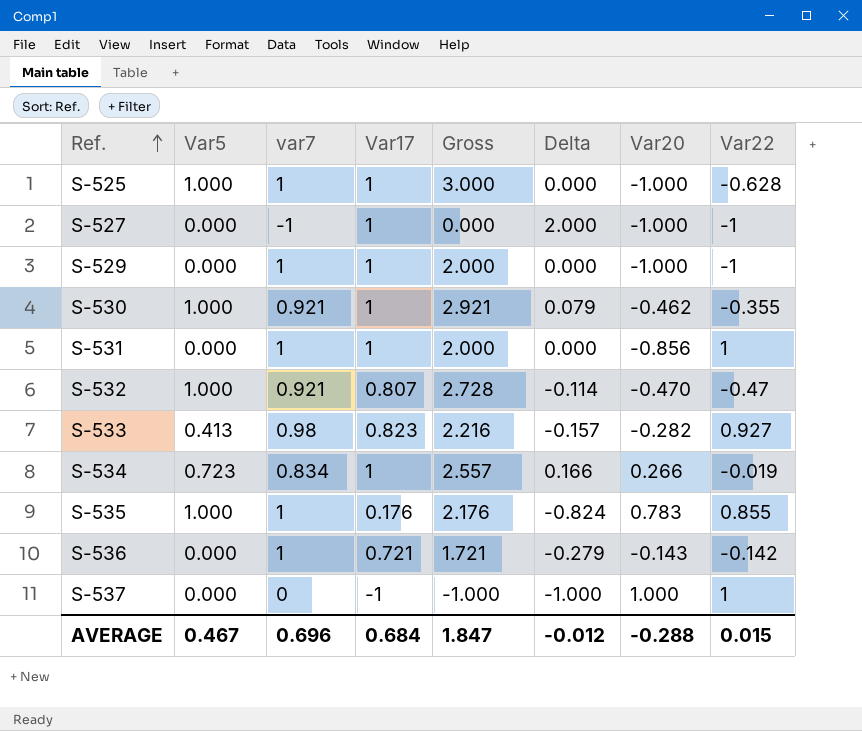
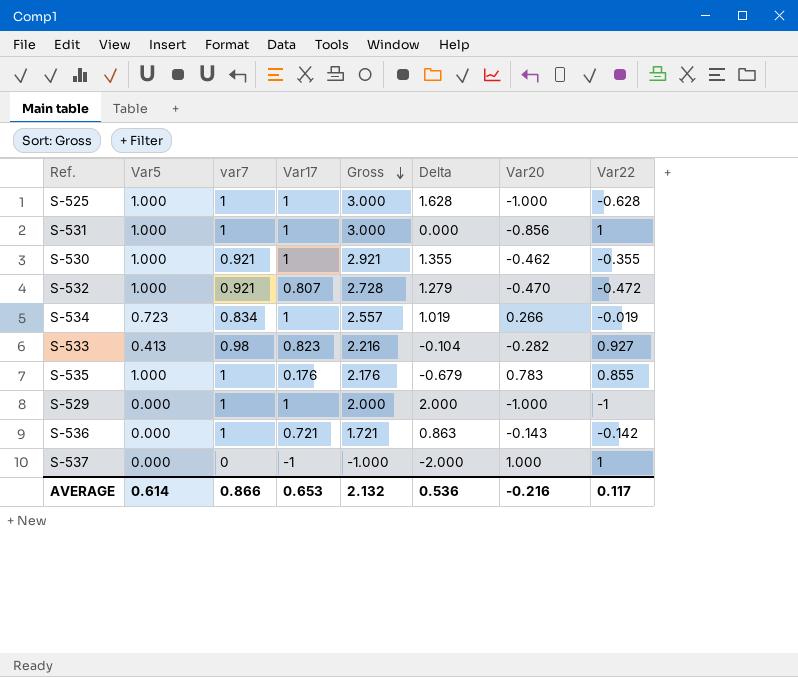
row order: Ref. ascending -> Gross descending
column Delta | formula: [Var17] - [var7] -> [Var17] - [Var22]
row S-527: 0.000 | -1 | 1 | 0.000 | 2.000 | -1.000 | -1 -> none
S-531 | Var5: 0.000 -> 1.000
S-531 | Gross: 2.000 -> 3.000
S-532 | Var22: -0.47 -> -0.472
AVERAGE | Var5: 0.467 -> 0.614
AVERAGE | var7: 0.696 -> 0.866
AVERAGE | Var17: 0.684 -> 0.653
AVERAGE | Gross: 1.847 -> 2.132
AVERAGE | Delta: -0.012 -> 0.536
AVERAGE | Var20: -0.288 -> -0.216
AVERAGE | Var22: 0.015 -> 0.117

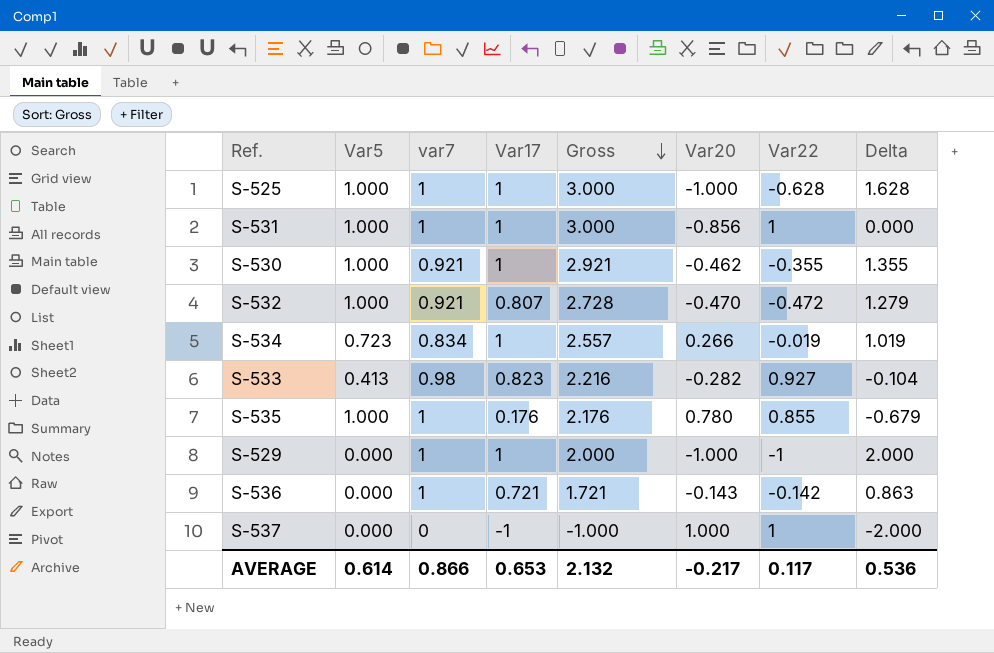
column Delta | position: 6 -> 8
S-535 | Var20: 0.783 -> 0.780
AVERAGE | Var20: -0.216 -> -0.217

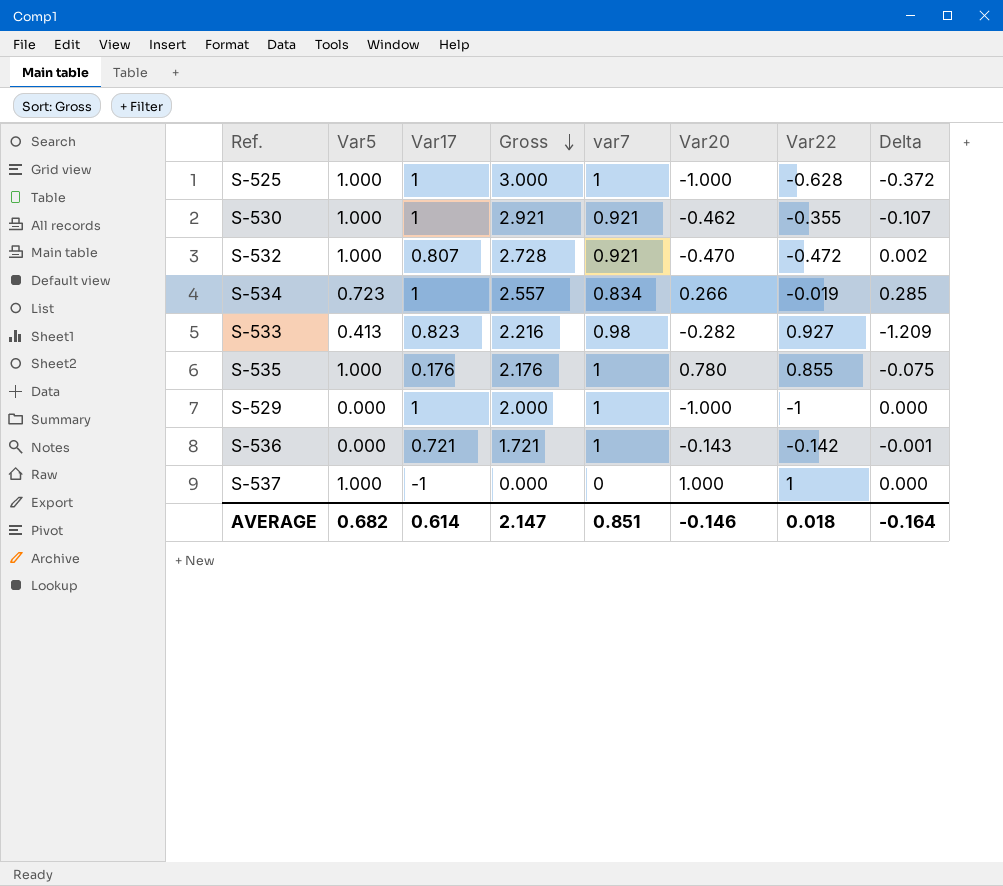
column var7 | position: 3 -> 5
column Delta | formula: [Var17] - [Var22] -> [Var20] - [Var22]
row S-531: 1.000 | 1 | 1 | 3.000 | -0.856 | 1 | 0.000 -> none
S-537 | Var5: 0.000 -> 1.000
S-537 | Gross: -1.000 -> 0.000
AVERAGE | Var5: 0.614 -> 0.682
AVERAGE | Var17: 0.653 -> 0.614
AVERAGE | Gross: 2.132 -> 2.147
AVERAGE | var7: 0.866 -> 0.851
AVERAGE | Var20: -0.217 -> -0.146
AVERAGE | Var22: 0.117 -> 0.018
AVERAGE | Delta: 0.536 -> -0.164

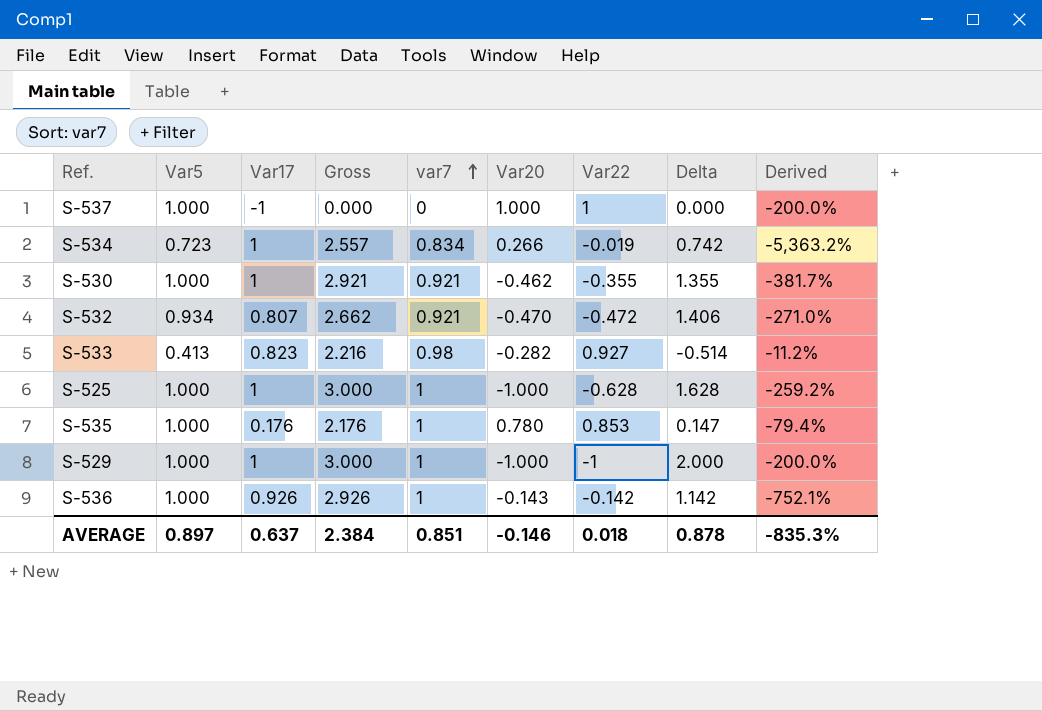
row order: Gross descending -> var7 ascending
column Delta | formula: [Var20] - [Var22] -> [Var5] - [Var22]
column Derived | formula: none -> ([Var17] - [Var22]) / [Var22]
S-532 | Var5: 1.000 -> 0.934
S-532 | Gross: 2.728 -> 2.662
S-535 | Var22: 0.855 -> 0.853
S-529 | Var5: 0.000 -> 1.000
S-529 | Gross: 2.000 -> 3.000
S-536 | Var5: 0.000 -> 1.000
S-536 | Var17: 0.721 -> 0.926
S-536 | Gross: 1.721 -> 2.926
AVERAGE | Var5: 0.682 -> 0.897
AVERAGE | Var17: 0.614 -> 0.637
AVERAGE | Gross: 2.147 -> 2.384
AVERAGE | Delta: -0.164 -> 0.878

